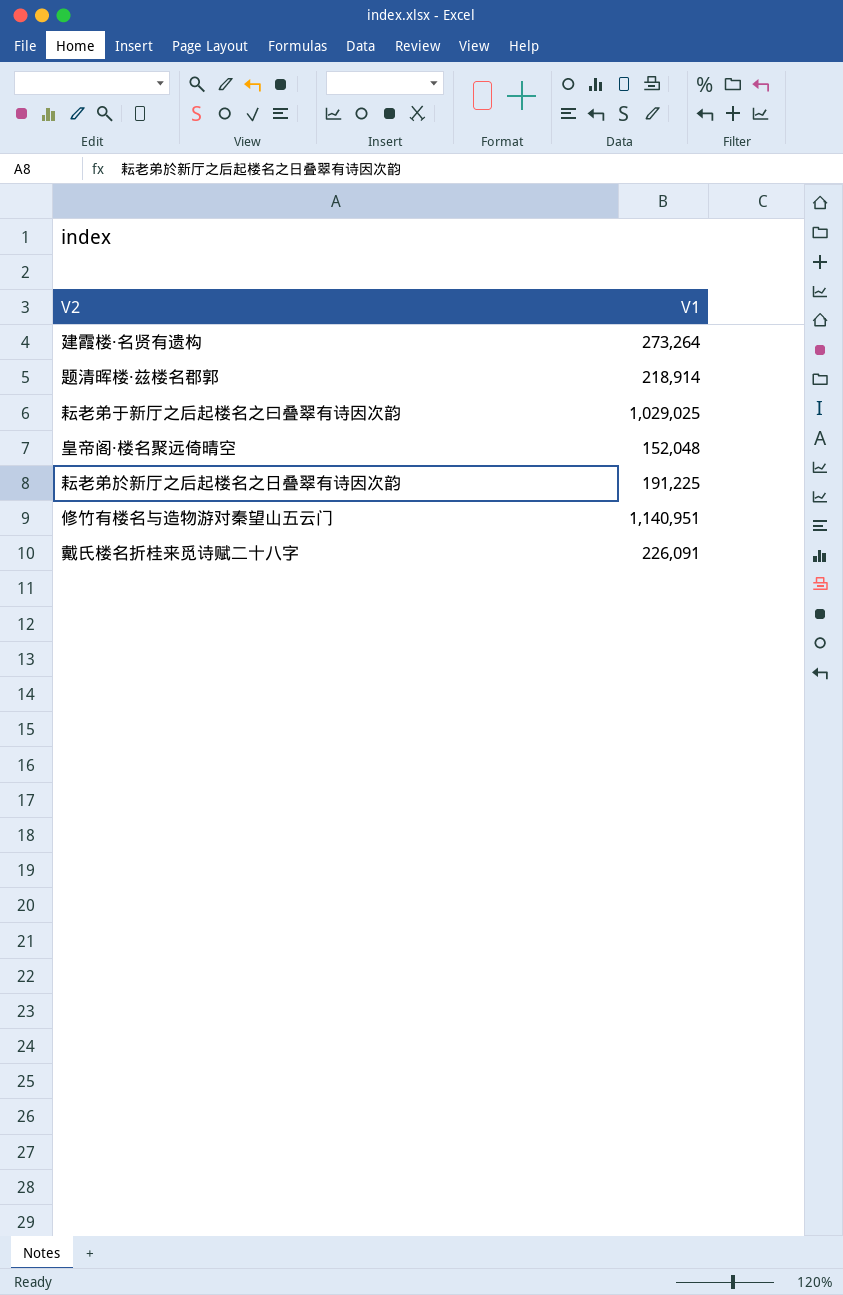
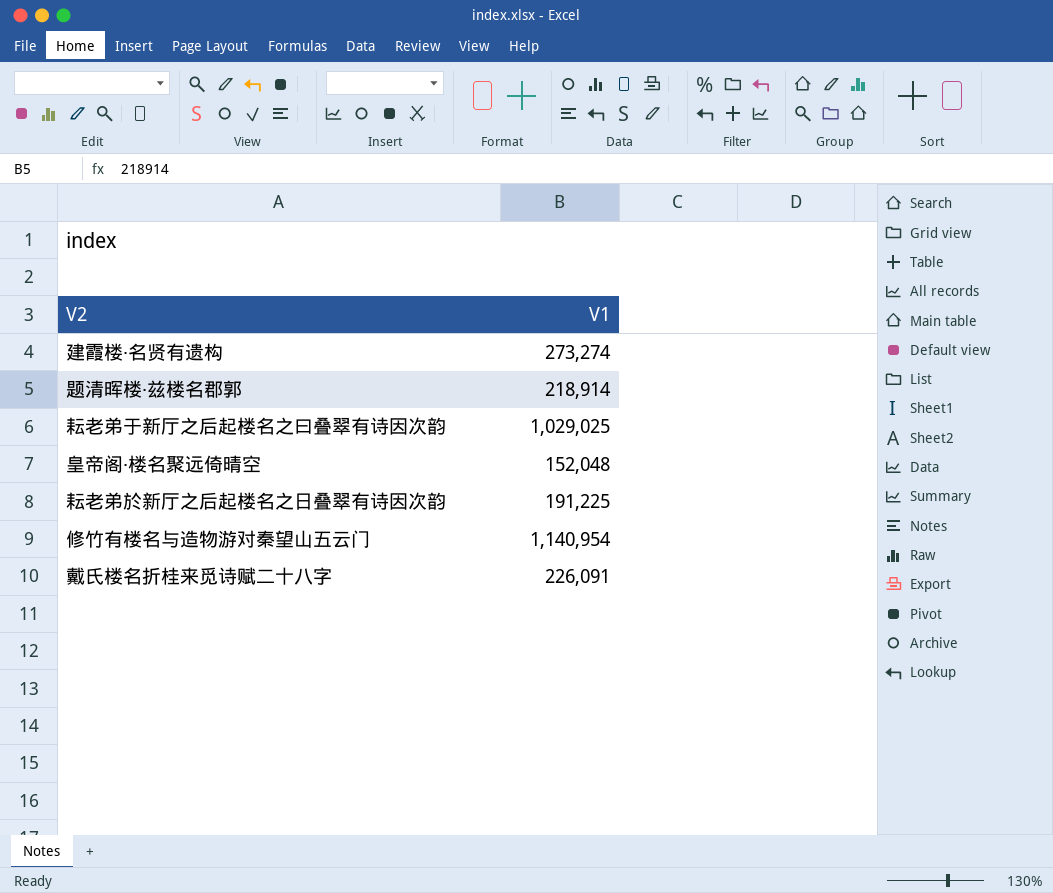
建霞楼·名贤有遗构 | V1: 273,264 -> 273,274
修竹有楼名与造物游对秦望山五云门 | V1: 1,140,951 -> 1,140,954

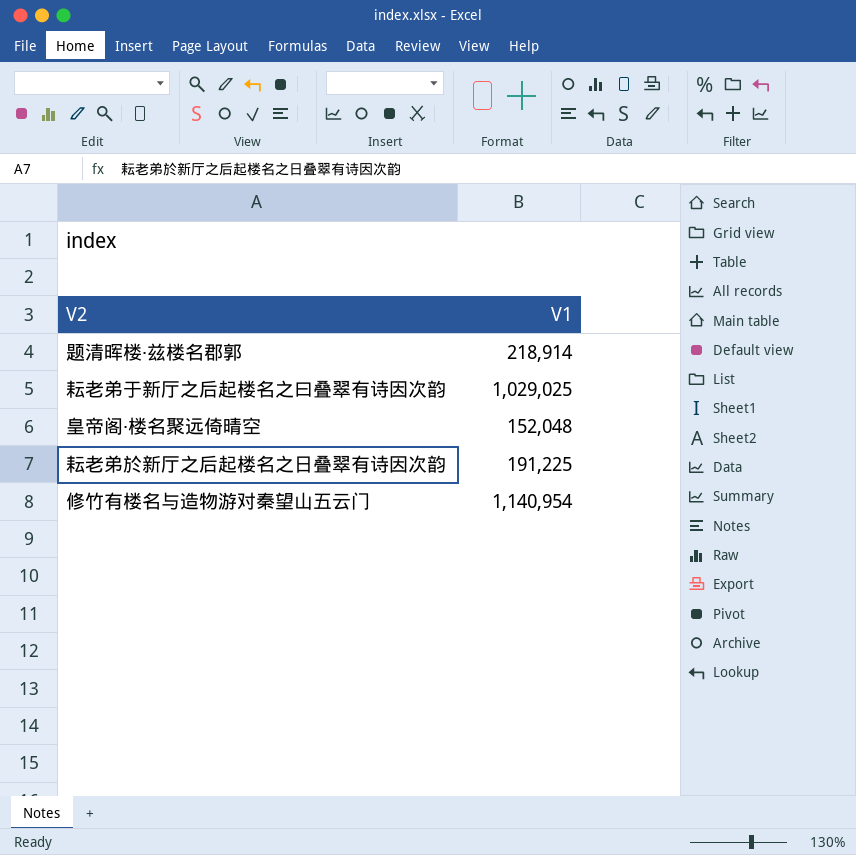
row 建霞楼·名贤有遗构: 273,274 -> none
row 戴氏楼名折桂来觅诗赋二十八字: 226,091 -> none

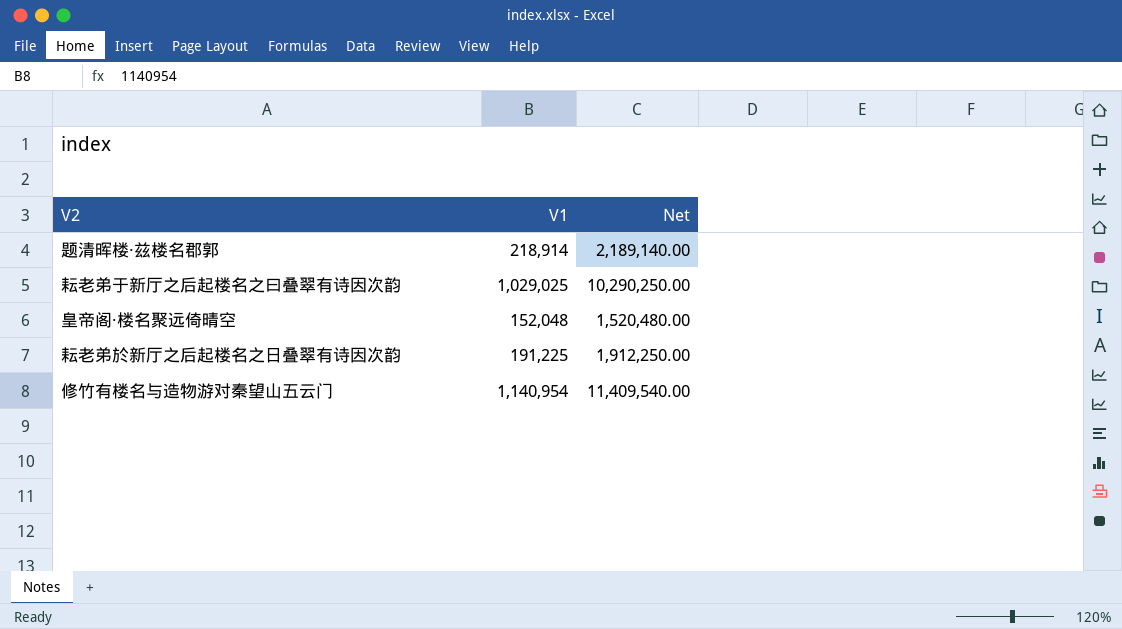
column Net | formula: none -> [V1] * 10

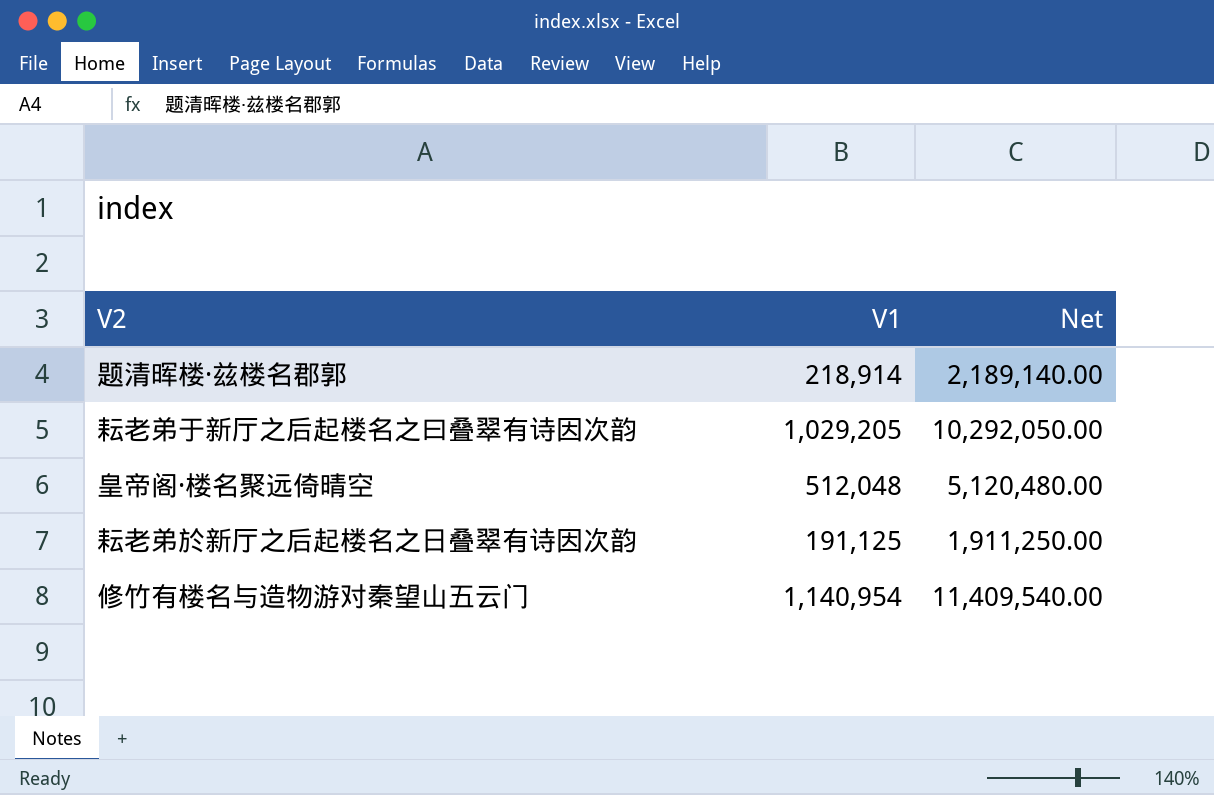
耘老弟于新厅之后起楼名之曰叠翠有诗因次韵 | V1: 1,029,025 -> 1,029,205
耘老弟于新厅之后起楼名之曰叠翠有诗因次韵 | Net: 10,290,250.00 -> 10,292,050.00
皇帝阁·楼名聚远倚晴空 | V1: 152,048 -> 512,048
皇帝阁·楼名聚远倚晴空 | Net: 1,520,480.00 -> 5,120,480.00
耘老弟於新厅之后起楼名之日叠翠有诗因次韵 | V1: 191,225 -> 191,125
耘老弟於新厅之后起楼名之日叠翠有诗因次韵 | Net: 1,912,250.00 -> 1,911,250.00

